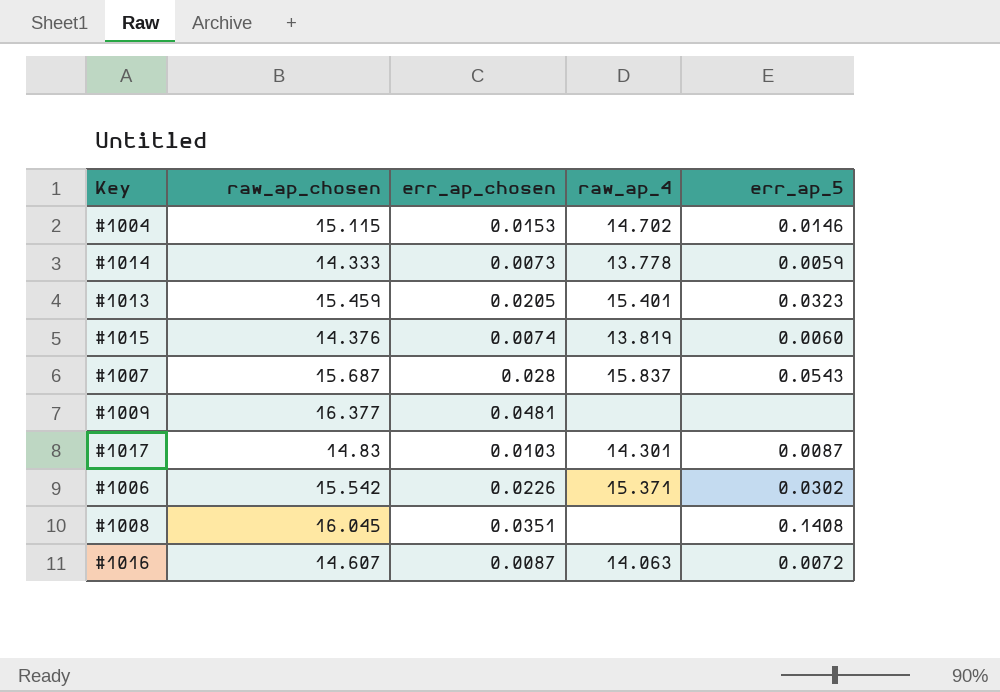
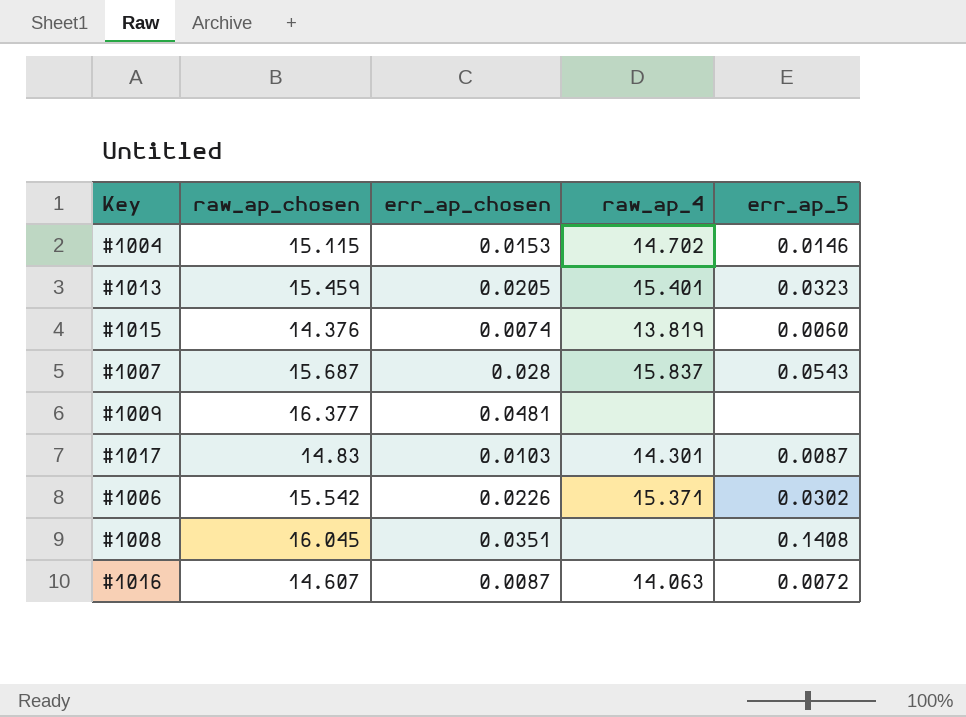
row #1014: 14.333 | 0.0073 | 13.778 | 0.0059 -> none

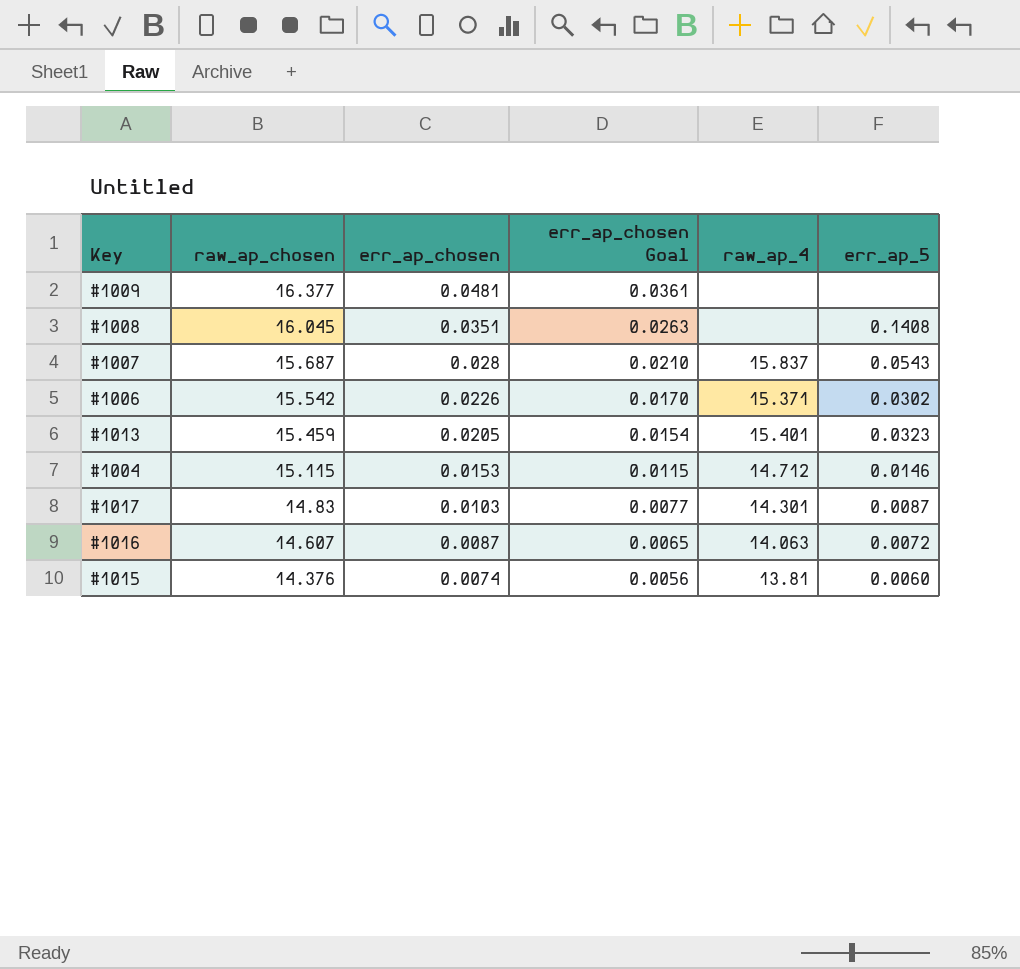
row order: none -> raw_ap_chosen descending
column err_ap_chosen Goal | formula: none -> [err_ap_chosen] * 0.75
#1004 | raw_ap_4: 14.702 -> 14.712
#1015 | raw_ap_4: 13.819 -> 13.81

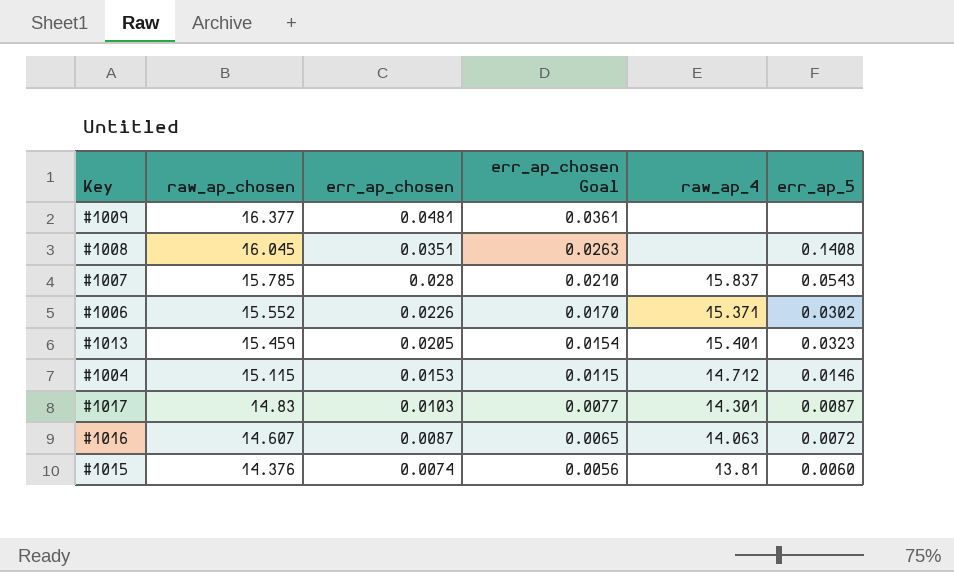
#1007 | raw_ap_chosen: 15.687 -> 15.785
#1006 | raw_ap_chosen: 15.542 -> 15.552

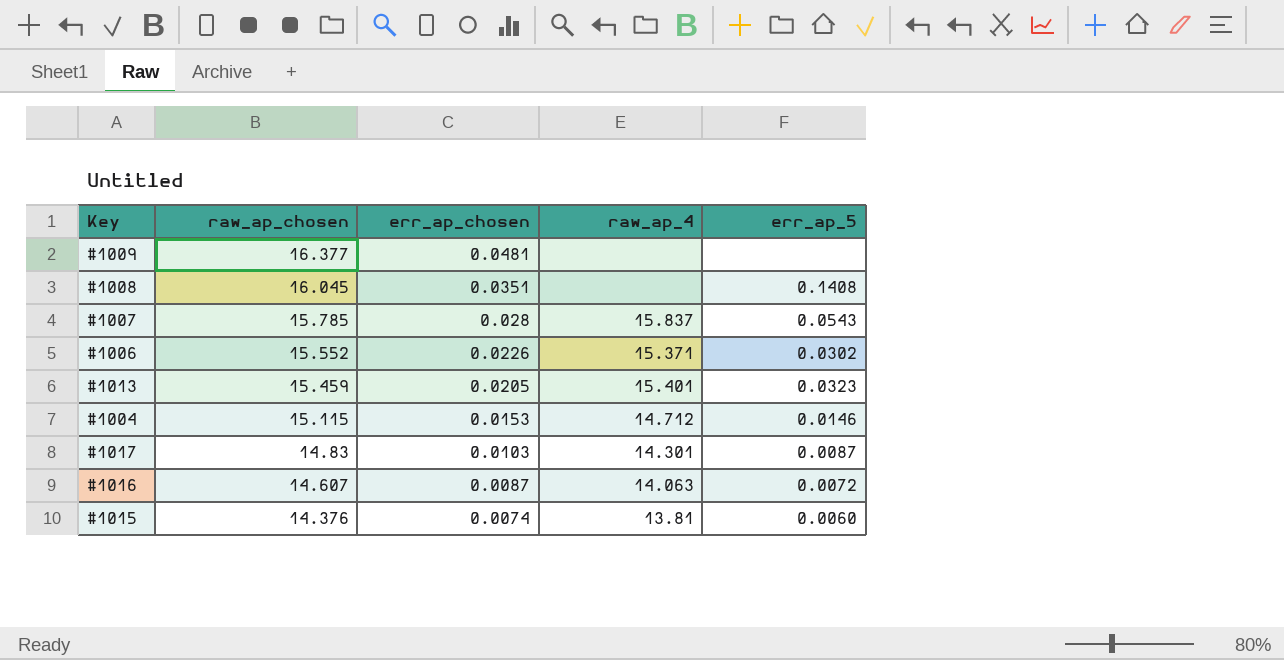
column err_ap_chosen Goal | formula: [err_ap_chosen] * 0.75 -> none

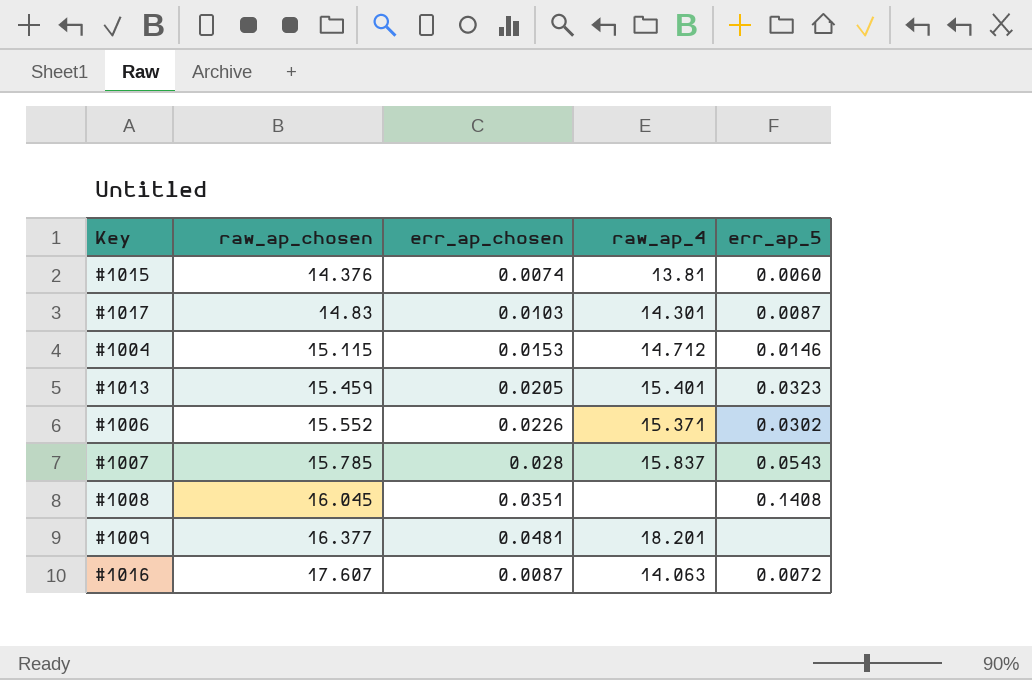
row order: raw_ap_chosen descending -> raw_ap_chosen ascending
#1009 | raw_ap_4: none -> 18.201
#1016 | raw_ap_chosen: 14.607 -> 17.607

